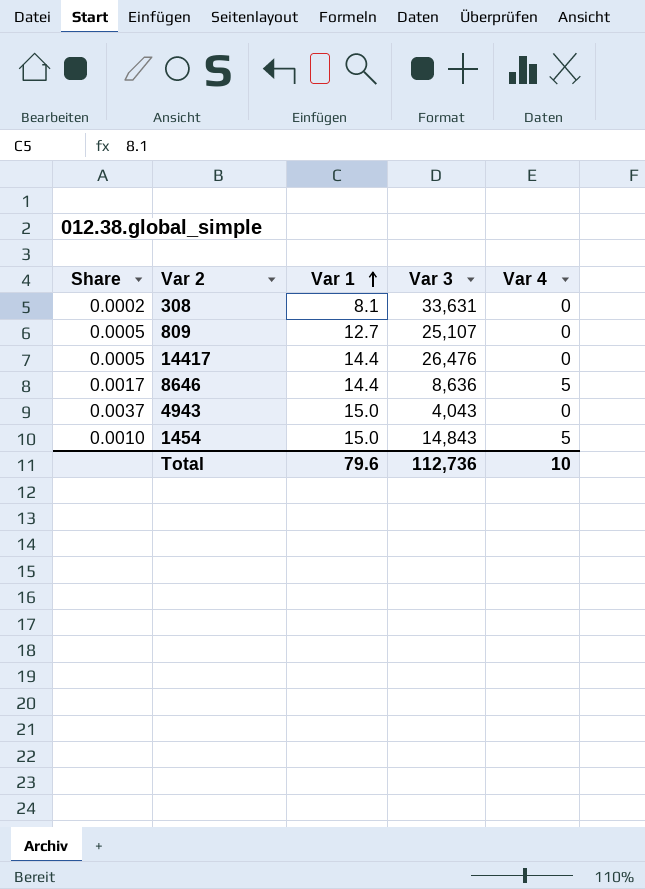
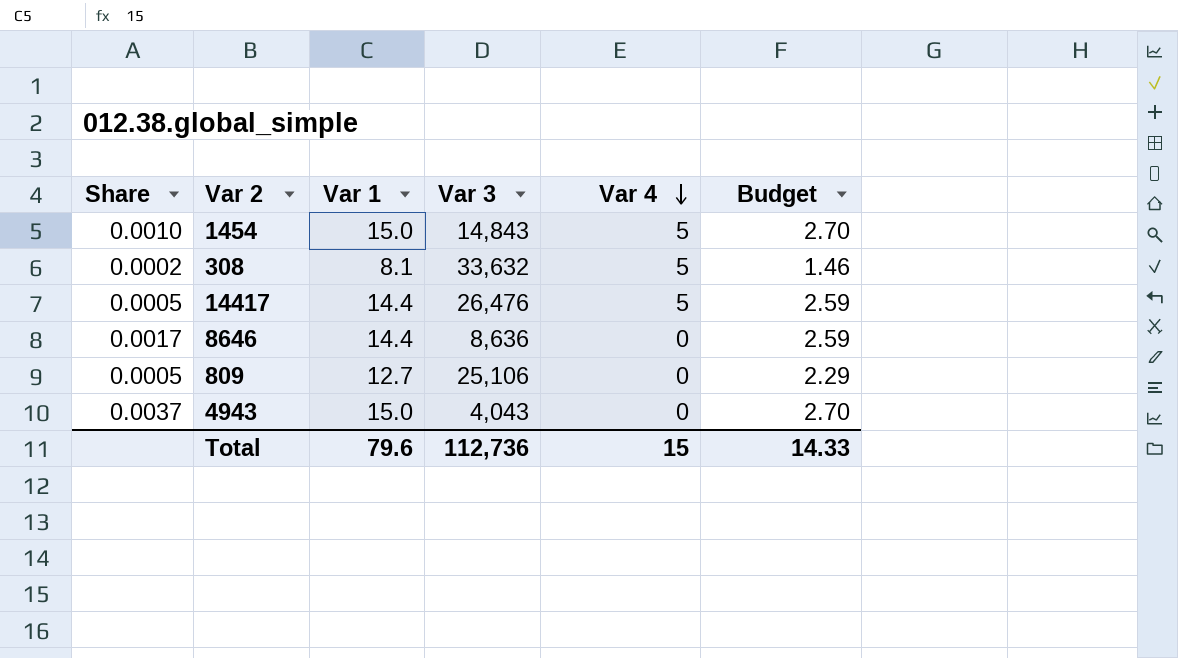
row order: Var 1 ascending -> Var 4 descending
column Budget | formula: none -> [Var 1] * 0.18
308 | Var 3: 33,631 -> 33,632
308 | Var 4: 0 -> 5
14417 | Var 4: 0 -> 5
8646 | Var 4: 5 -> 0
809 | Var 3: 25,107 -> 25,106
Total | Var 4: 10 -> 15

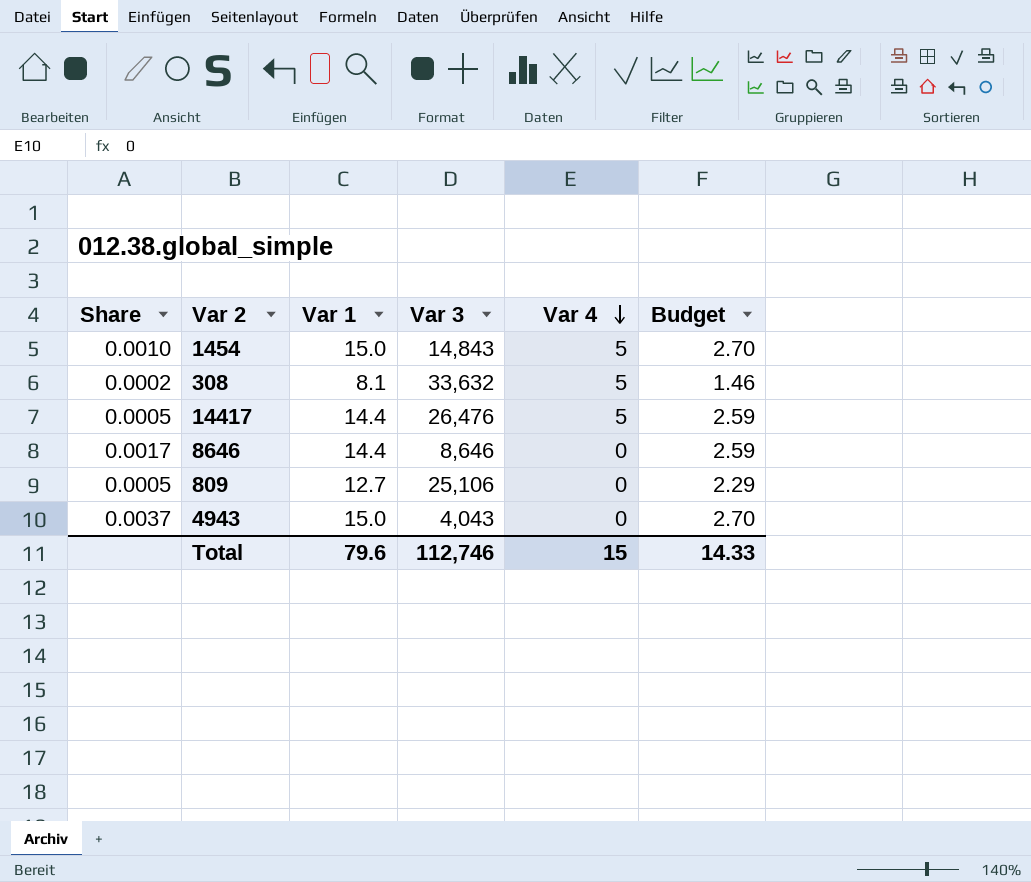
8646 | Var 3: 8,636 -> 8,646
Total | Var 3: 112,736 -> 112,746

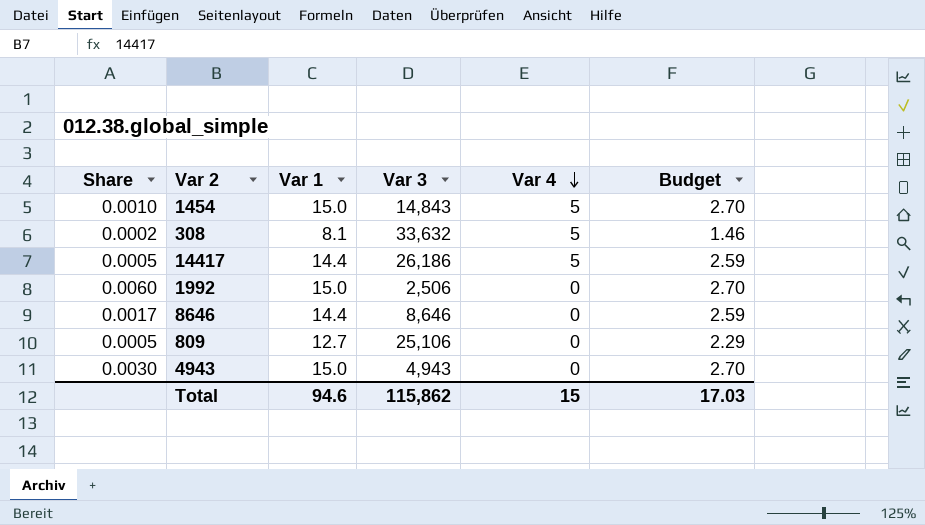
14417 | Var 3: 26,476 -> 26,186
row 1992: none -> 0.0060 | 15.0 | 2,506 | 0 | 2.70
4943 | Share: 0.0037 -> 0.0030
4943 | Var 3: 4,043 -> 4,943
Total | Var 1: 79.6 -> 94.6
Total | Var 3: 112,746 -> 115,862
Total | Budget: 14.33 -> 17.03

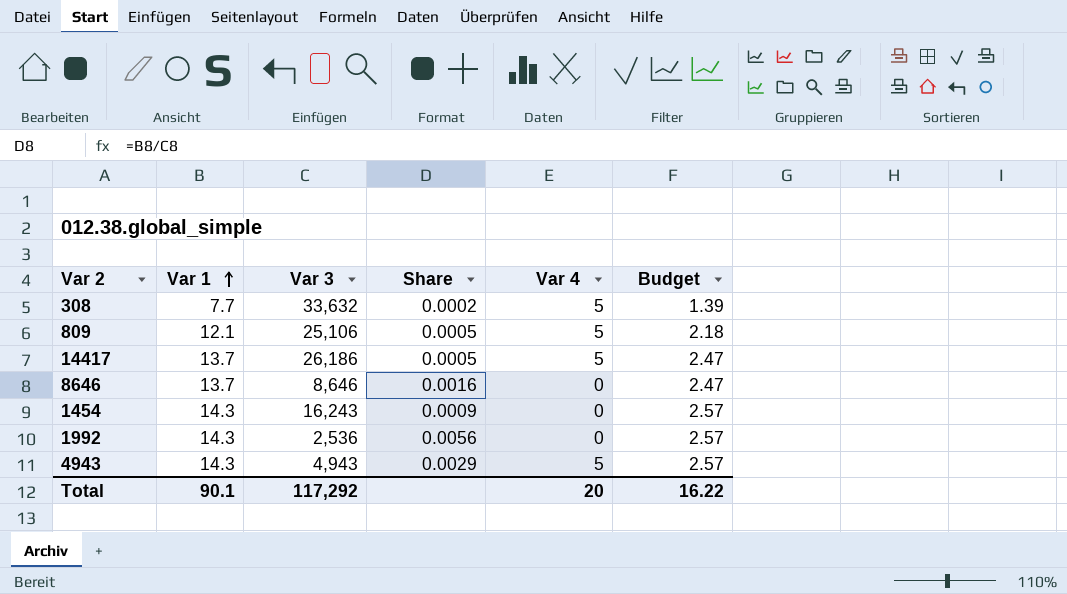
row order: Var 4 descending -> Var 1 ascending
column Share | position: 1 -> 4
308 | Var 1: 8.1 -> 7.7
308 | Budget: 1.46 -> 1.39
809 | Var 1: 12.7 -> 12.1
809 | Var 4: 0 -> 5
809 | Budget: 2.29 -> 2.18
14417 | Var 1: 14.4 -> 13.7
14417 | Budget: 2.59 -> 2.47
8646 | Var 1: 14.4 -> 13.7
8646 | Share: 0.0017 -> 0.0016
8646 | Budget: 2.59 -> 2.47
1454 | Var 1: 15.0 -> 14.3
1454 | Var 3: 14,843 -> 16,243
1454 | Share: 0.0010 -> 0.0009
1454 | Var 4: 5 -> 0
1454 | Budget: 2.70 -> 2.57
1992 | Var 1: 15.0 -> 14.3
1992 | Var 3: 2,506 -> 2,536
1992 | Share: 0.0060 -> 0.0056
1992 | Budget: 2.70 -> 2.57
4943 | Var 1: 15.0 -> 14.3
4943 | Share: 0.0030 -> 0.0029
4943 | Var 4: 0 -> 5
4943 | Budget: 2.70 -> 2.57
Total | Var 1: 94.6 -> 90.1
Total | Var 3: 115,862 -> 117,292
Total | Var 4: 15 -> 20
Total | Budget: 17.03 -> 16.22

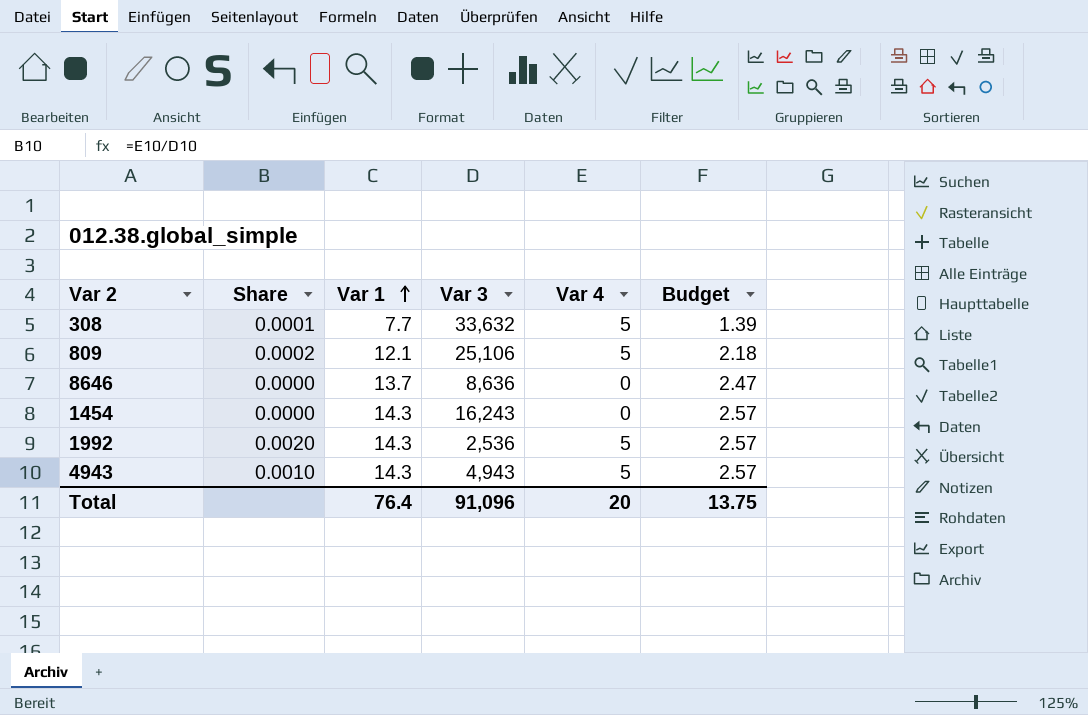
column Share | formula: [Var 1] / [Var 3] -> [Var 4] / [Var 3]
column Share | position: 4 -> 2
row 14417: 13.7 | 26,186 | 0.0005 | 5 | 2.47 -> none
8646 | Var 3: 8,646 -> 8,636
1992 | Var 4: 0 -> 5
Total | Var 1: 90.1 -> 76.4
Total | Var 3: 117,292 -> 91,096
Total | Budget: 16.22 -> 13.75

